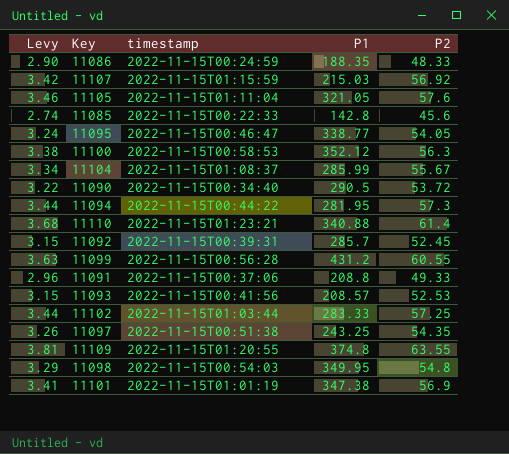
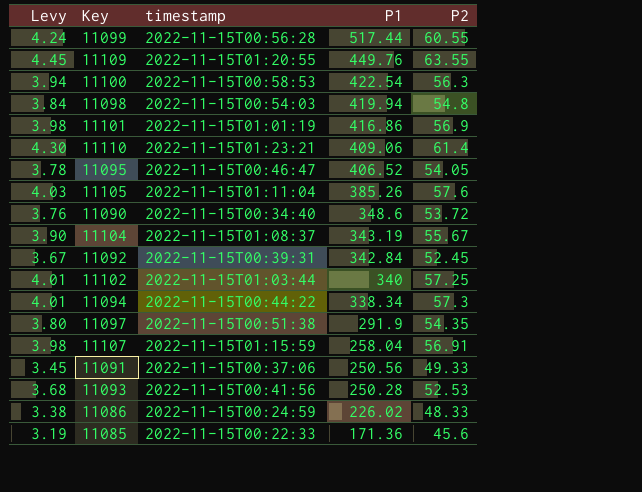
row order: none -> P1 descending
column Levy | formula: [P2] * 0.06 -> [P2] * 0.07
11099 | P1: 431.2 -> 517.44
11109 | P1: 374.8 -> 449.76
11100 | P1: 352.12 -> 422.54
11098 | P1: 349.95 -> 419.94
11101 | P1: 347.38 -> 416.86
11110 | P1: 340.88 -> 409.06
11095 | P1: 338.77 -> 406.52
11105 | P1: 321.05 -> 385.26
11090 | P1: 290.5 -> 348.6
11104 | P1: 285.99 -> 343.19
11092 | P1: 285.7 -> 342.84
11102 | P1: 283.33 -> 340
11094 | P1: 281.95 -> 338.34
11097 | P1: 243.25 -> 291.9
11107 | P1: 215.03 -> 258.04
11107 | P2: 56.92 -> 56.91
11091 | P1: 208.8 -> 250.56
11093 | P1: 208.57 -> 250.28
11086 | P1: 188.35 -> 226.02
11085 | P1: 142.8 -> 171.36

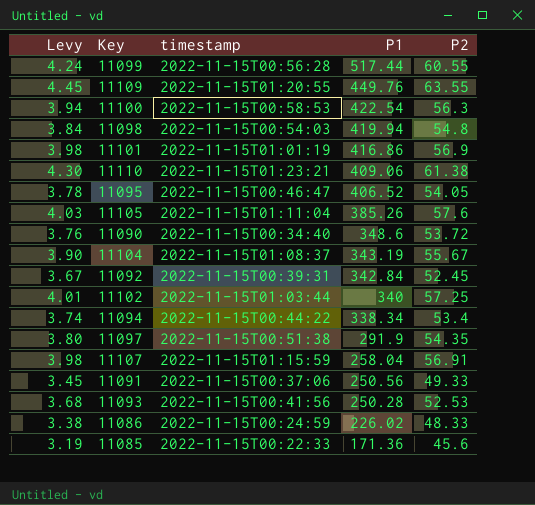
11110 | P2: 61.4 -> 61.38
11094 | Levy: 4.01 -> 3.74
11094 | P2: 57.3 -> 53.4

